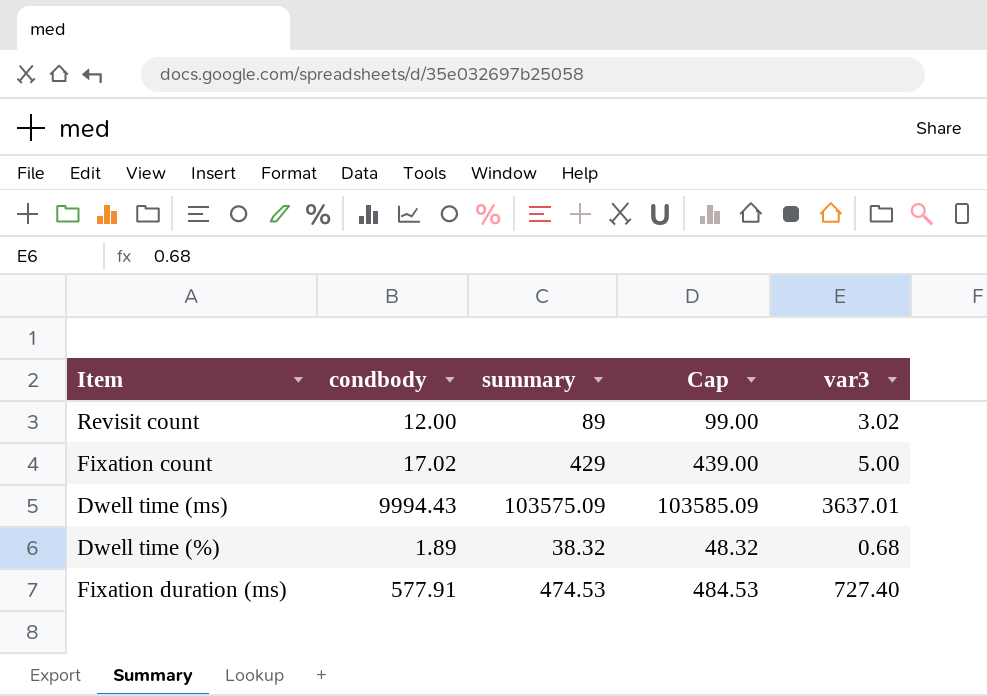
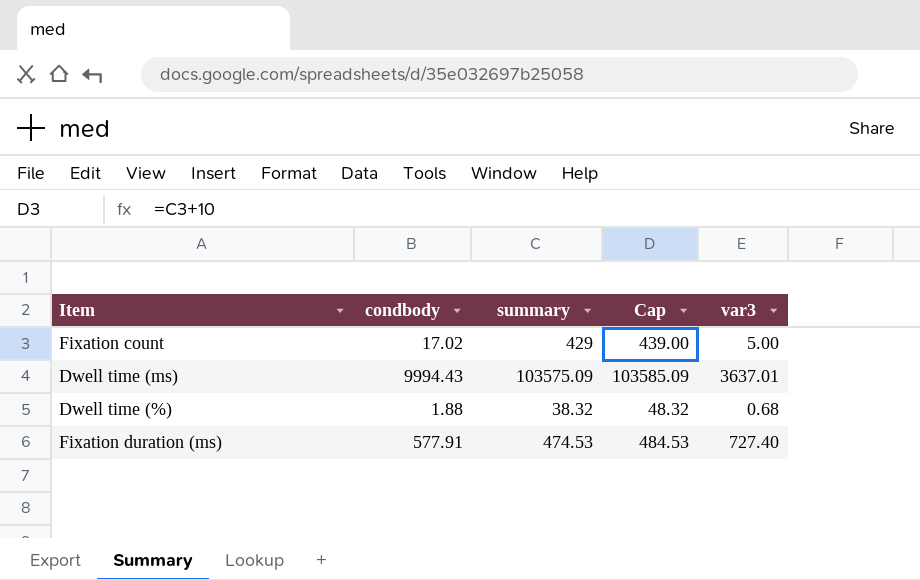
row Revisit count: 12.00 | 89 | 99.00 | 3.02 -> none
Dwell time (%) | condbody: 1.89 -> 1.88

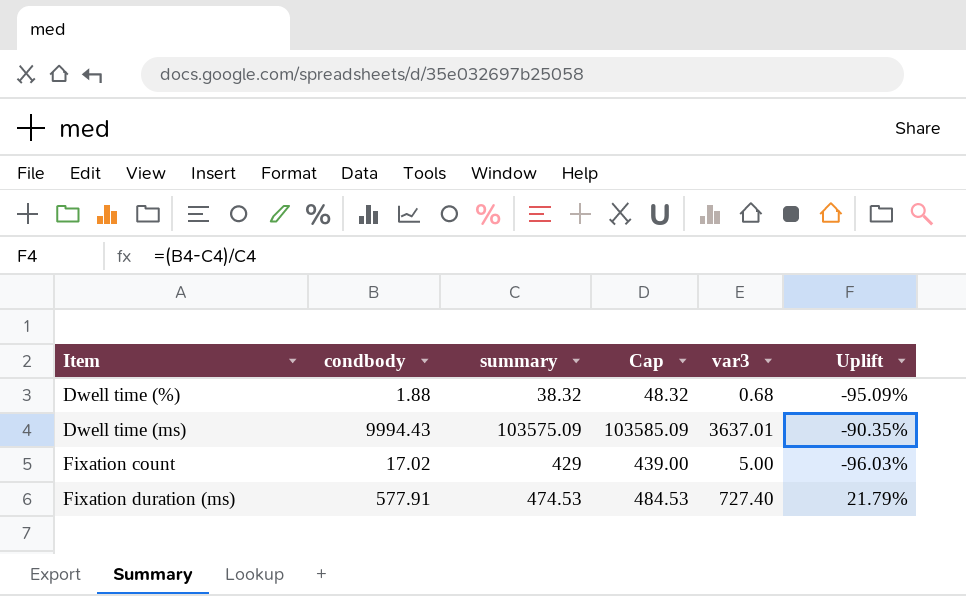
row order: none -> Item ascending
column Uplift | formula: none -> ([condbody] - [summary]) / [summary]

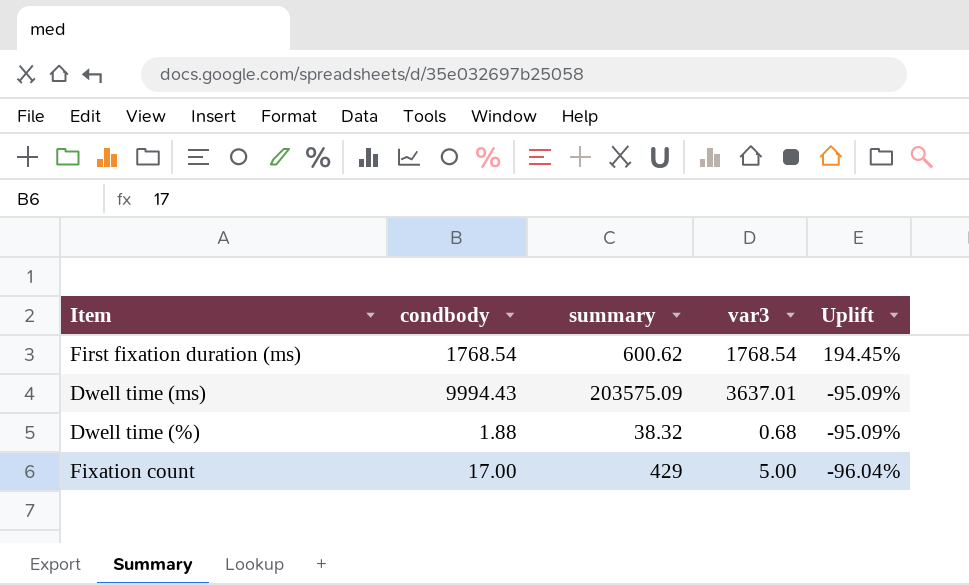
row order: Item ascending -> Uplift descending
column Cap | formula: [summary] + 10 -> none
row Fixation duration (ms): 577.91 | 474.53 | 484.53 | 727.40 | 21.79% -> none
row First fixation duration (ms): none -> 1768.54 | 600.62 | 1768.54 | 194.45%
Dwell time (ms) | summary: 103575.09 -> 203575.09
Dwell time (ms) | Uplift: -90.35% -> -95.09%
Fixation count | condbody: 17.02 -> 17.00
Fixation count | Uplift: -96.03% -> -96.04%

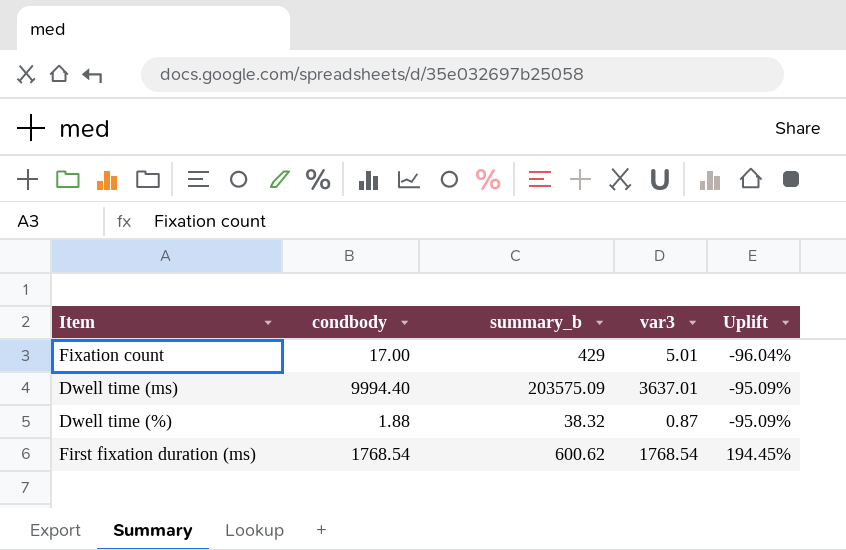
row order: Uplift descending -> Uplift ascending
column name: summary -> summary_b
Fixation count | var3: 5.00 -> 5.01
Dwell time (ms) | condbody: 9994.43 -> 9994.40
Dwell time (%) | var3: 0.68 -> 0.87

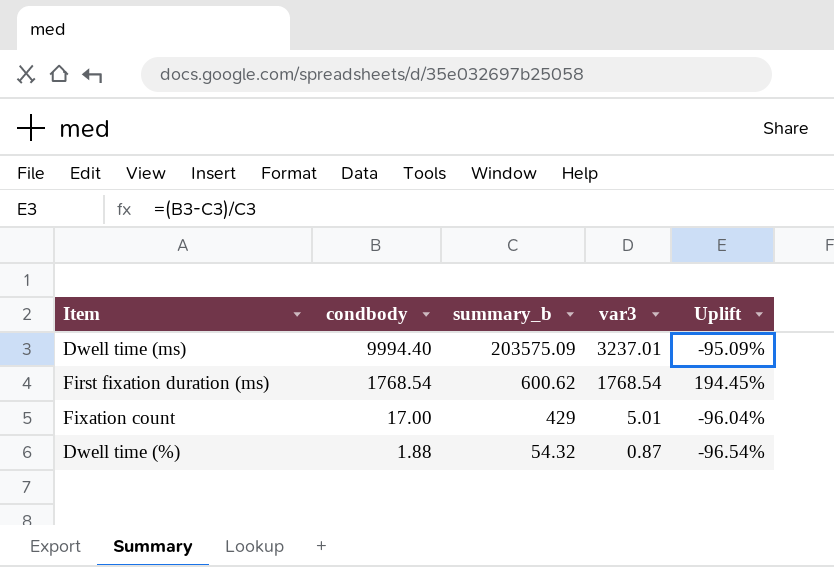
row order: Uplift ascending -> condbody descending
Dwell time (ms) | var3: 3637.01 -> 3237.01
Dwell time (%) | summary_b: 38.32 -> 54.32
Dwell time (%) | Uplift: -95.09% -> -96.54%

